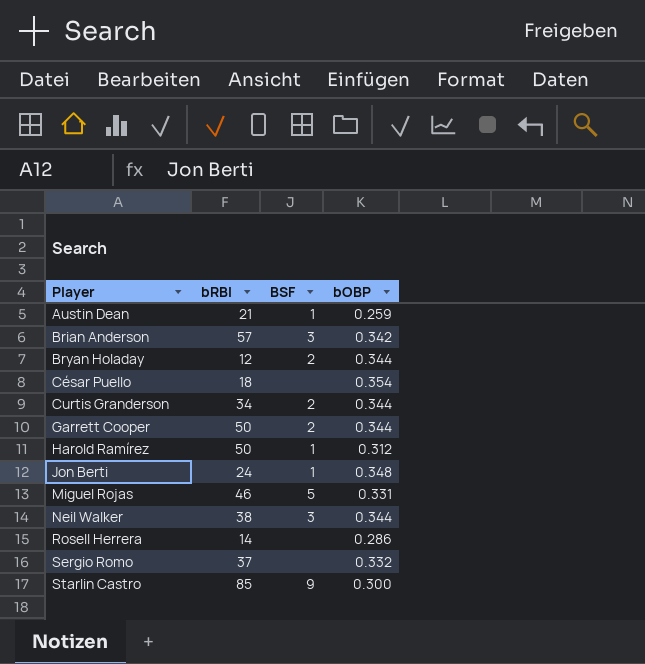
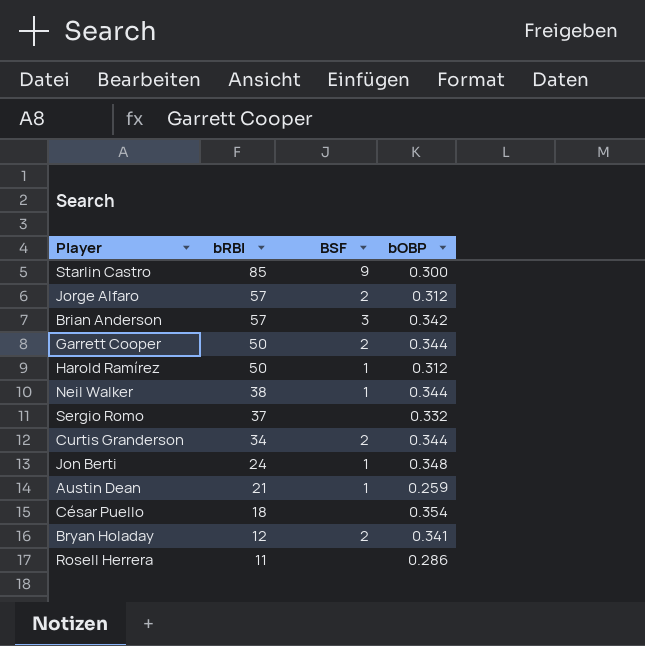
row order: Player ascending -> bRBI descending
row Miguel Rojas: 46 | 5 | 0.331 -> none
row Jorge Alfaro: none -> 57 | 2 | 0.312
Neil Walker | BSF: 3 -> 1
Bryan Holaday | bOBP: 0.344 -> 0.341
Rosell Herrera | bRBI: 14 -> 11

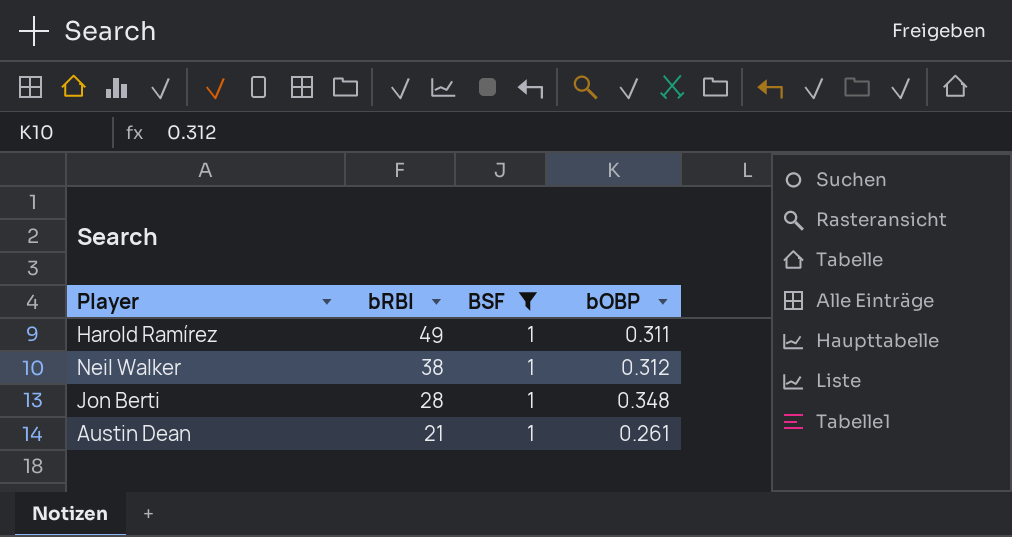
filter: none -> BSF = 1
Harold Ramírez | bRBI: 50 -> 49
Harold Ramírez | bOBP: 0.312 -> 0.311
Neil Walker | bOBP: 0.344 -> 0.312
Jon Berti | bRBI: 24 -> 28
Austin Dean | bOBP: 0.259 -> 0.261

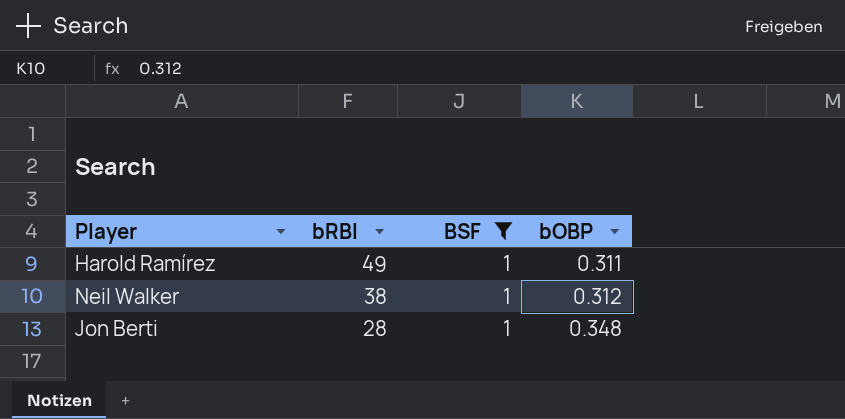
row Austin Dean: 21 | 1 | 0.261 -> none

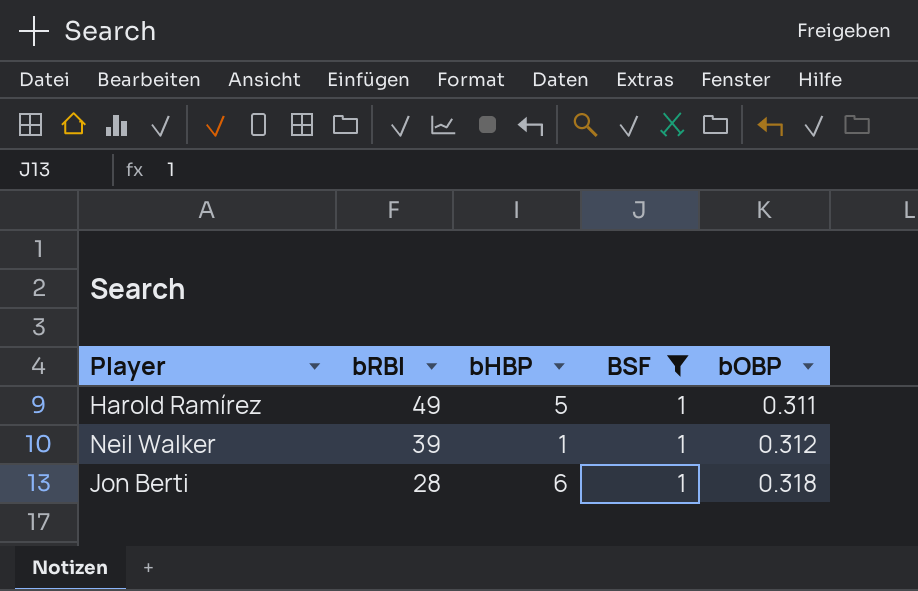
column bHBP | position: none -> 3
Neil Walker | bRBI: 38 -> 39
Jon Berti | bOBP: 0.348 -> 0.318

